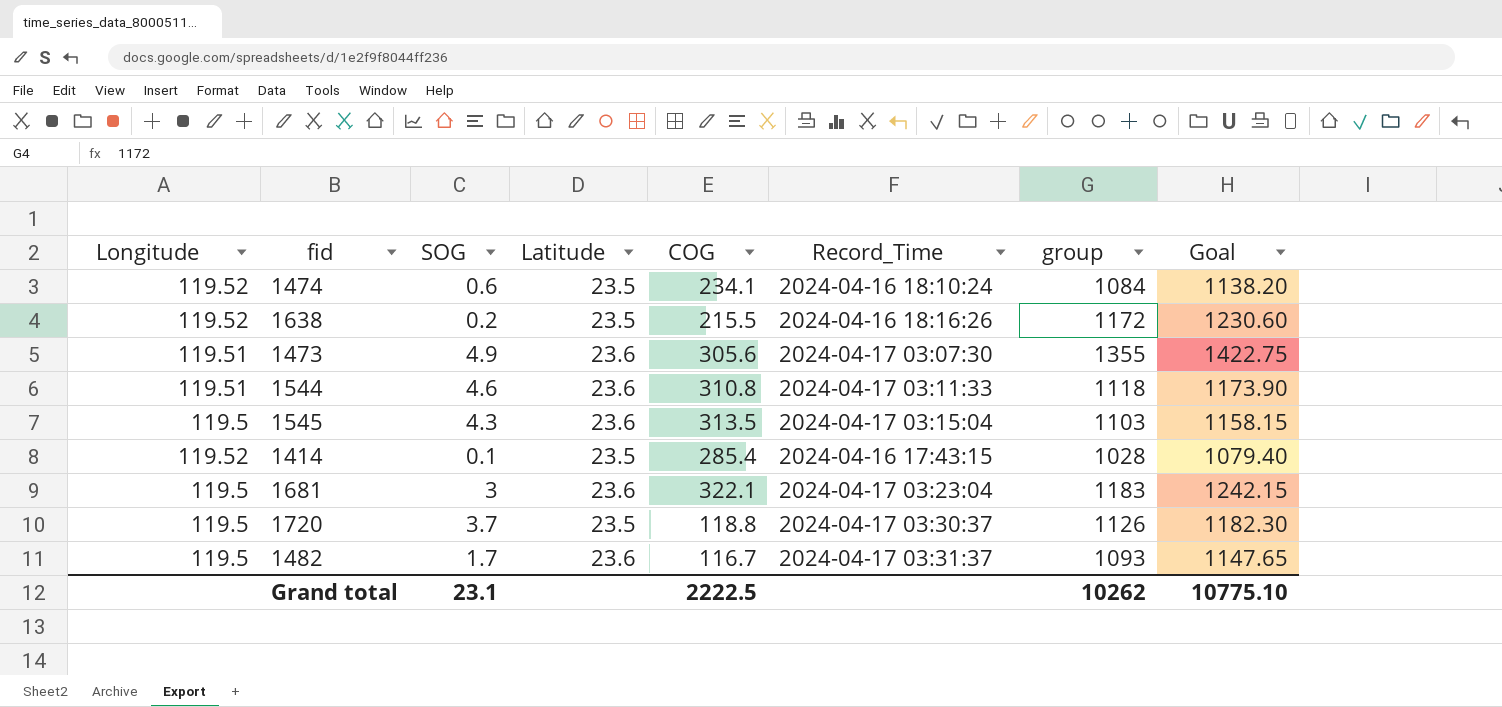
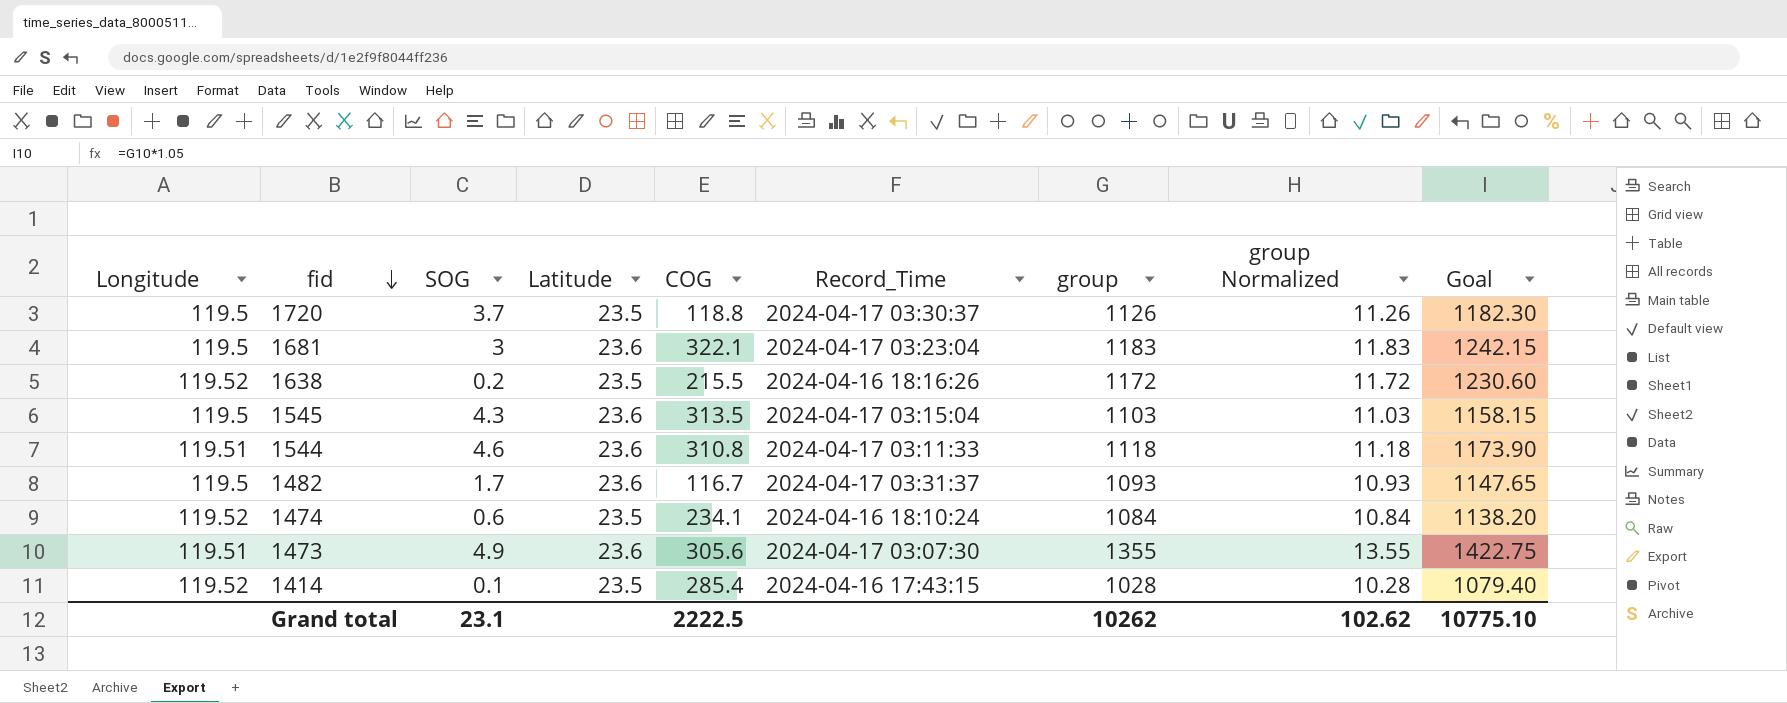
row order: none -> fid descending
column group Normalized | formula: none -> [group] * 0.01

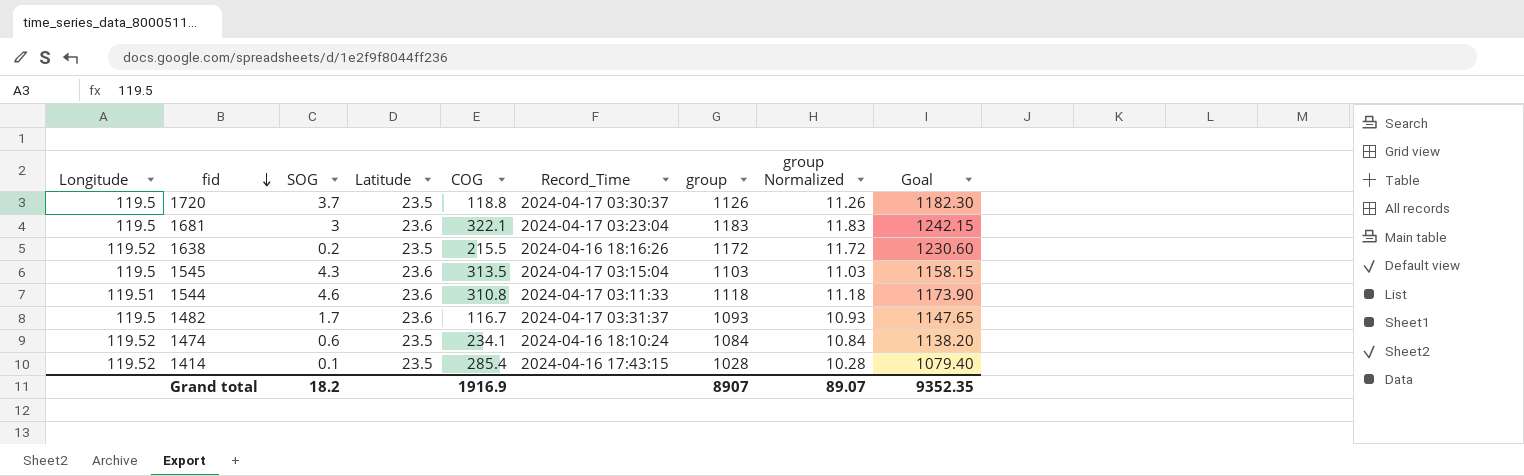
row 1473: 119.51 | 4.9 | 23.6 | 305.6 | 2024-04-17 03:07:30 | 1355 | 13.55 | 1422.75 -> none
Grand total | SOG: 23.1 -> 18.2
Grand total | COG: 2222.5 -> 1916.9
Grand total | group: 10262 -> 8907
Grand total | group Normalized: 102.62 -> 89.07
Grand total | Goal: 10775.10 -> 9352.35

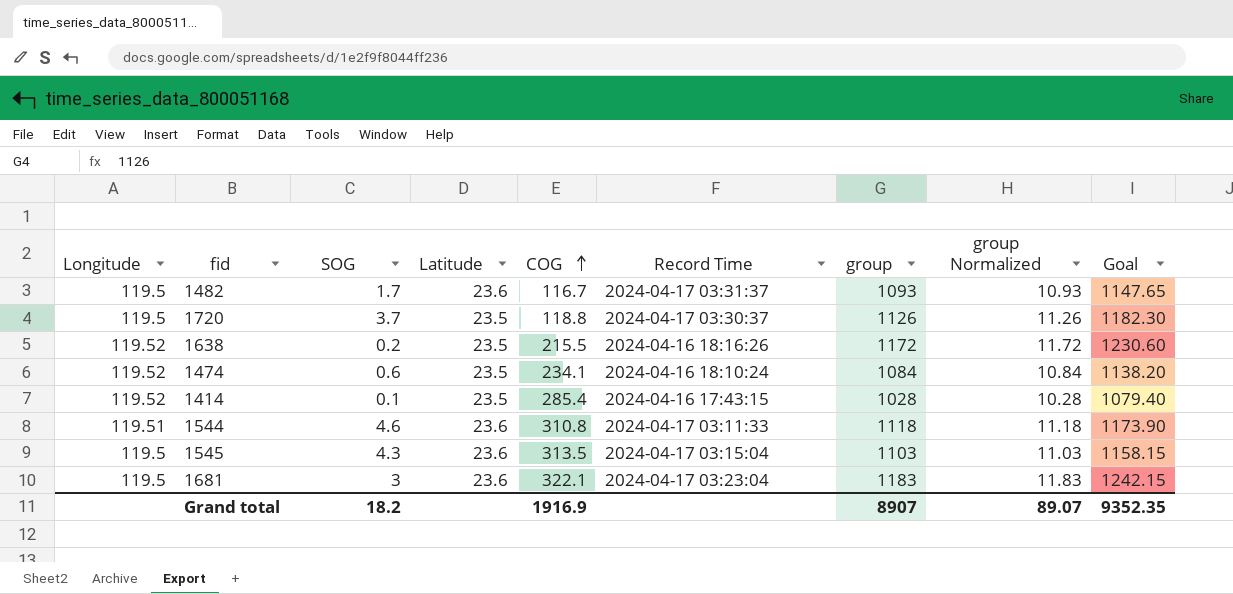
row order: fid descending -> COG ascending
column name: Record_Time -> Record Time

